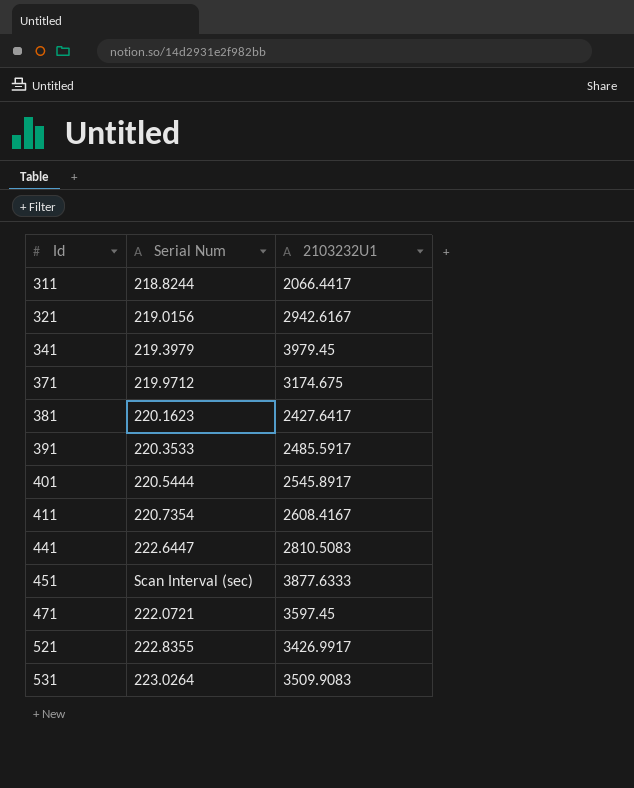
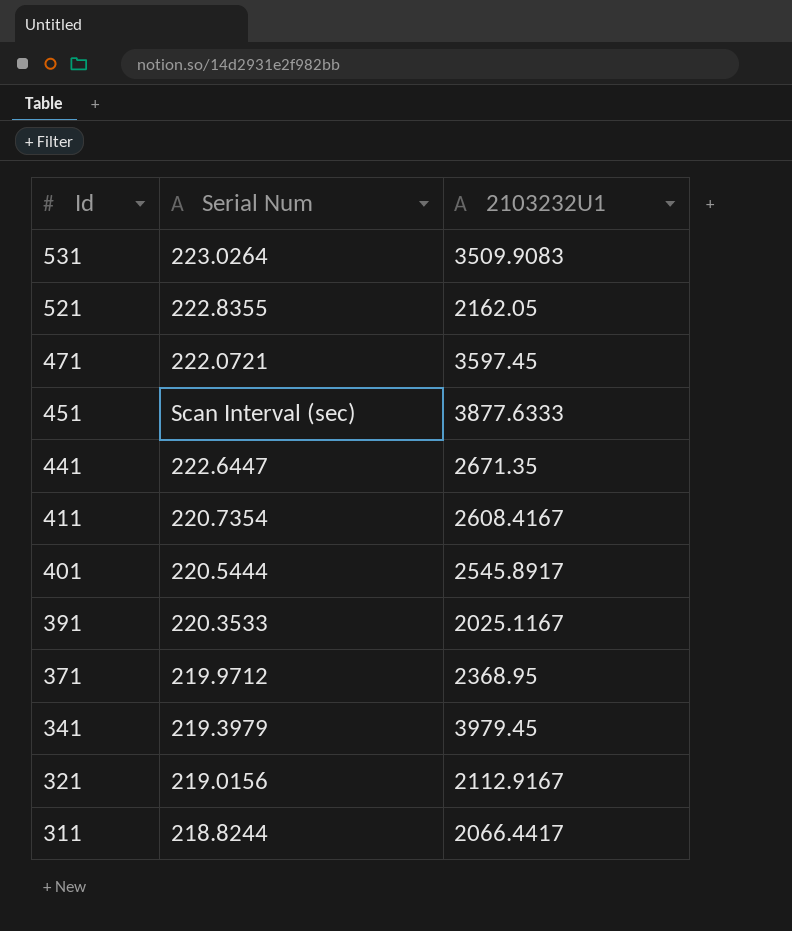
row order: Id ascending -> Id descending
row 381: 220.1623 | 2427.6417 -> none
521 | 2103232U1: 3426.9917 -> 2162.05
441 | 2103232U1: 2810.5083 -> 2671.35
391 | 2103232U1: 2485.5917 -> 2025.1167
371 | 2103232U1: 3174.675 -> 2368.95
321 | 2103232U1: 2942.6167 -> 2112.9167

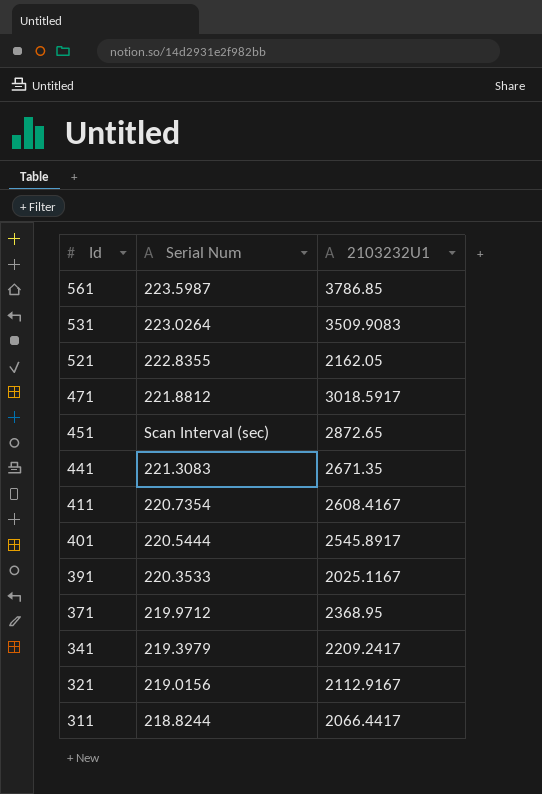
row 561: none -> 223.5987 | 3786.85
471 | Serial Num: 222.0721 -> 221.8812
471 | 2103232U1: 3597.45 -> 3018.5917
451 | 2103232U1: 3877.6333 -> 2872.65
441 | Serial Num: 222.6447 -> 221.3083
341 | 2103232U1: 3979.45 -> 2209.2417

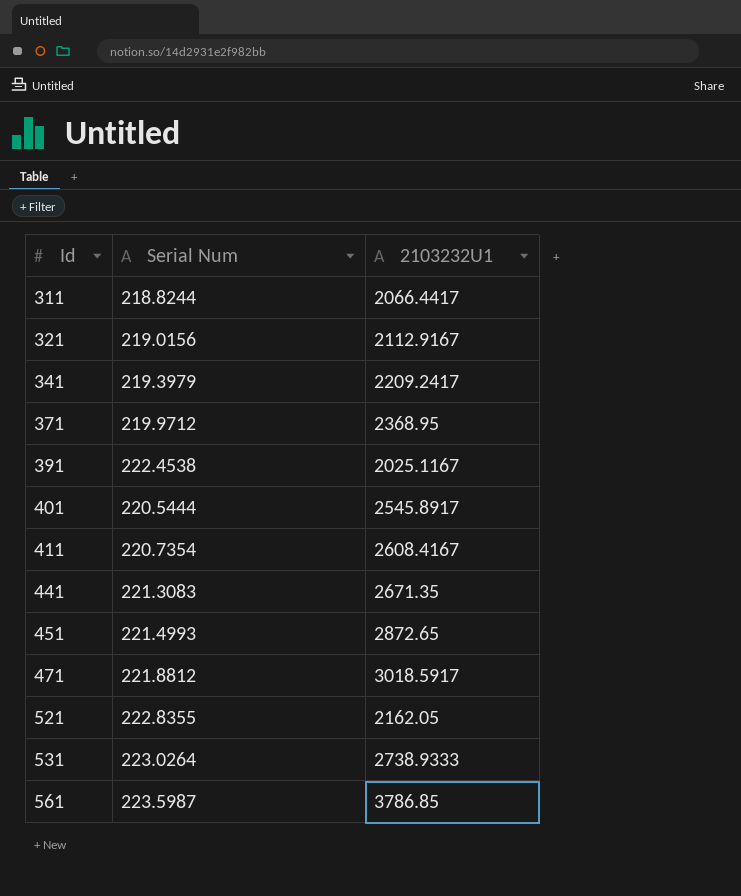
row order: Id descending -> Id ascending
391 | Serial Num: 220.3533 -> 222.4538
451 | Serial Num: Scan Interval (sec) -> 221.4993
531 | 2103232U1: 3509.9083 -> 2738.9333

